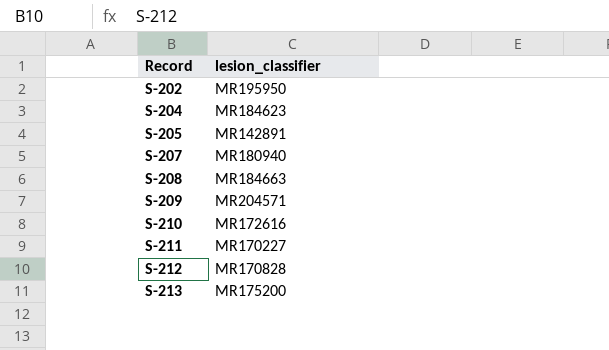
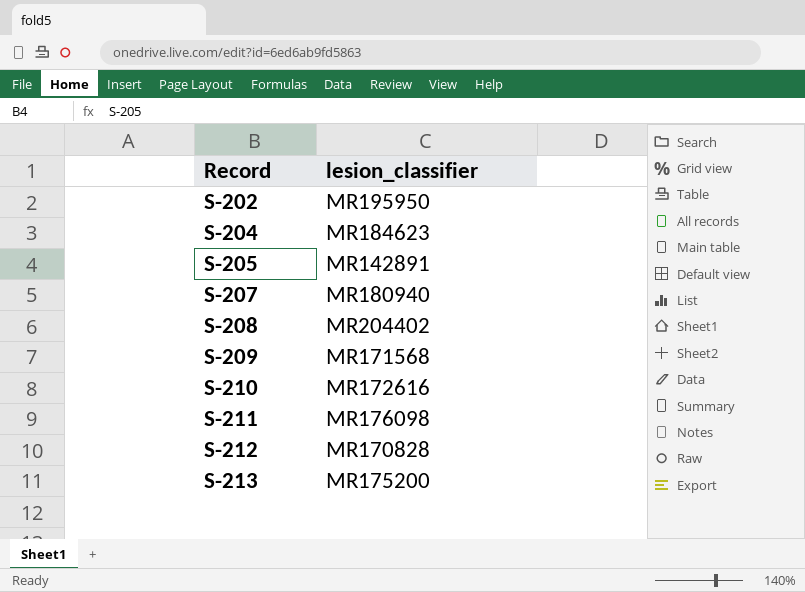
S-208 | lesion_classifier: MR184663 -> MR204402
S-209 | lesion_classifier: MR204571 -> MR171568
S-211 | lesion_classifier: MR170227 -> MR176098

